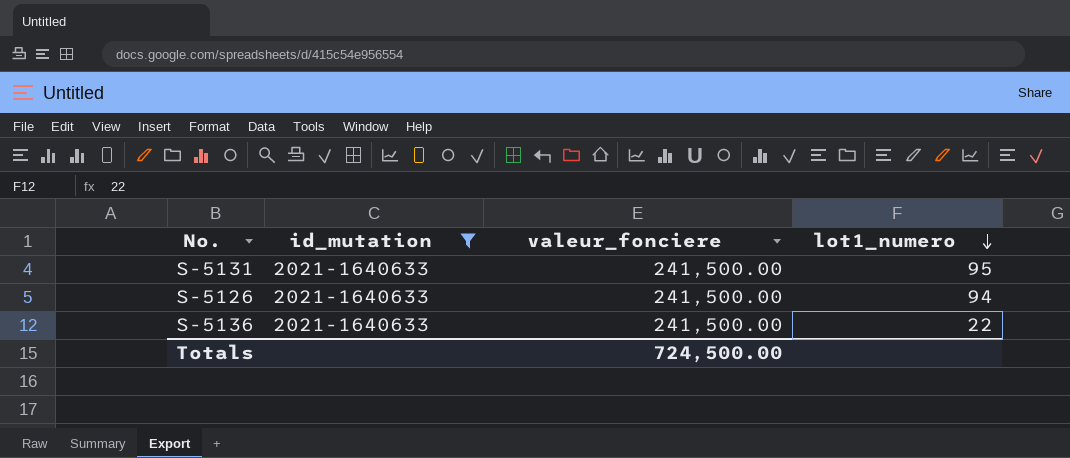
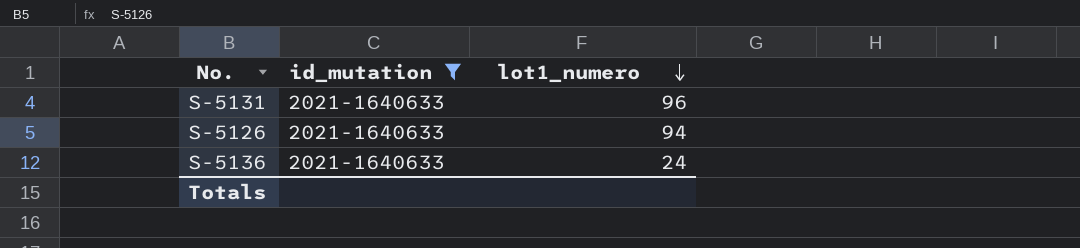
column valeur_fonciere | position: 3 -> none
S-5131 | lot1_numero: 95 -> 96
S-5136 | lot1_numero: 22 -> 24

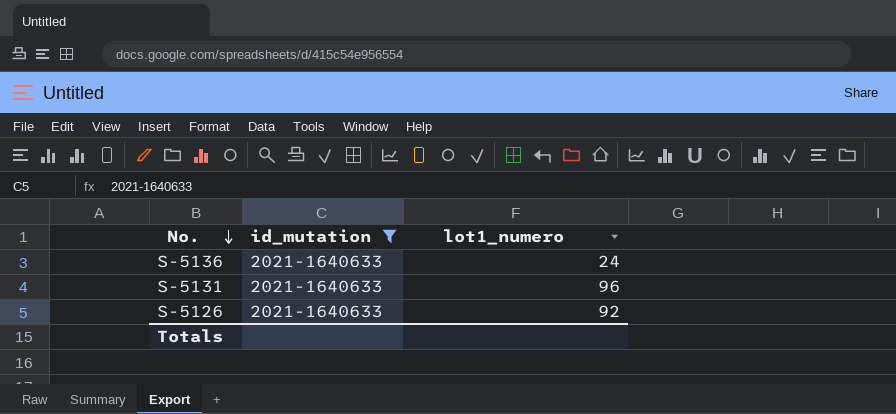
row order: lot1_numero descending -> No. descending
S-5126 | lot1_numero: 94 -> 92

